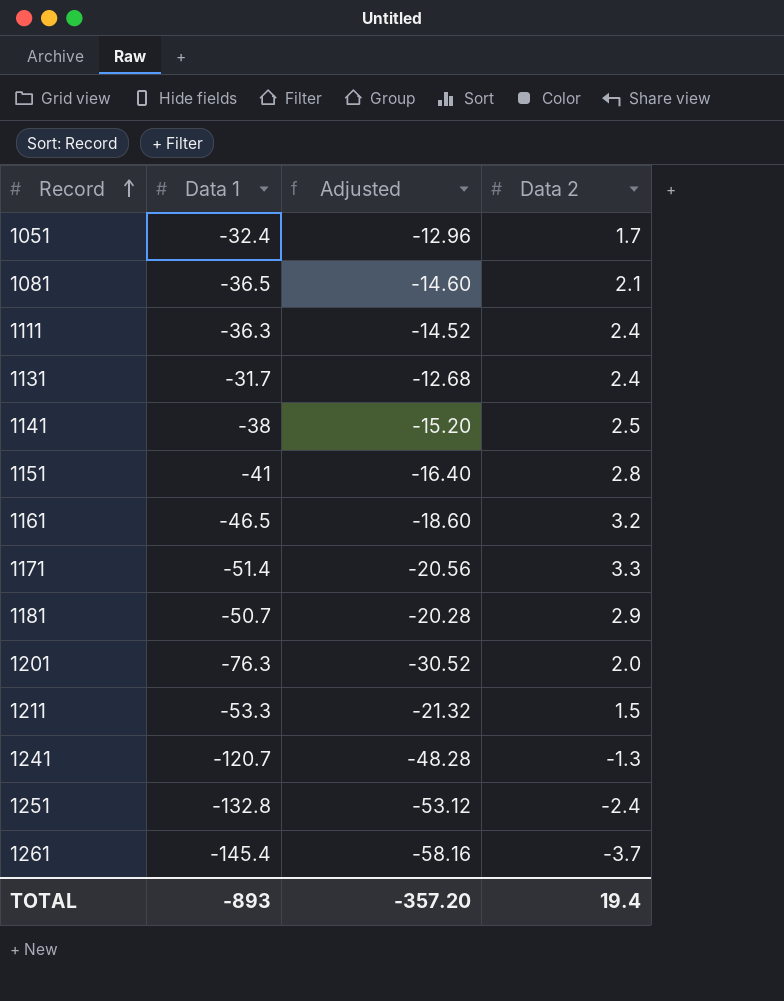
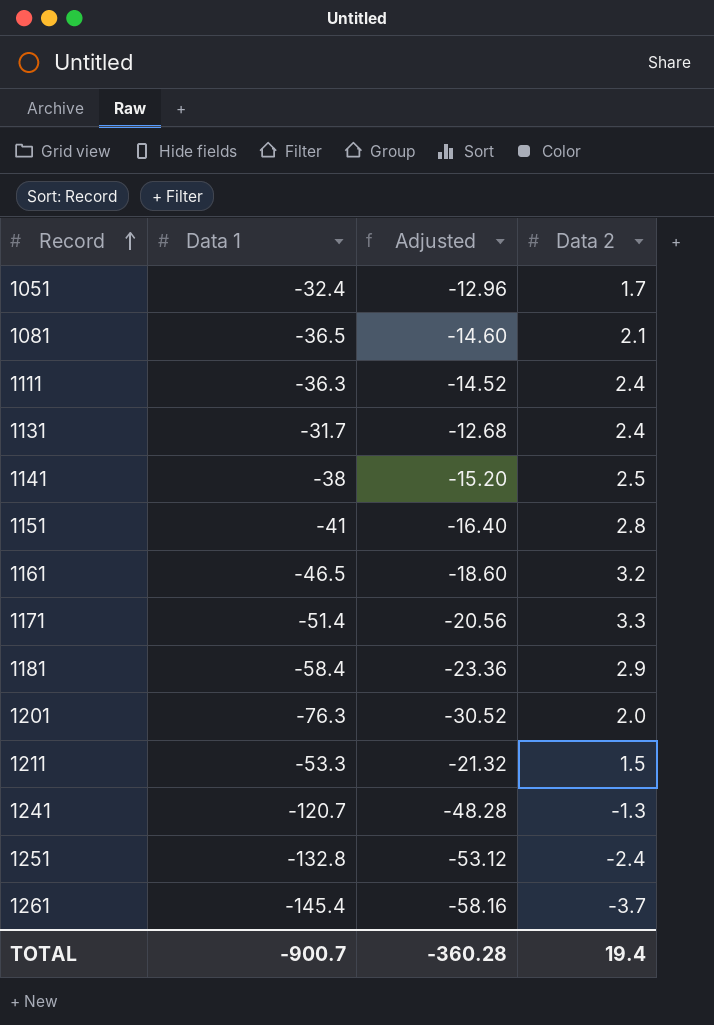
1181 | Data 1: -50.7 -> -58.4
1181 | Adjusted: -20.28 -> -23.36
TOTAL | Data 1: -893 -> -900.7
TOTAL | Adjusted: -357.20 -> -360.28

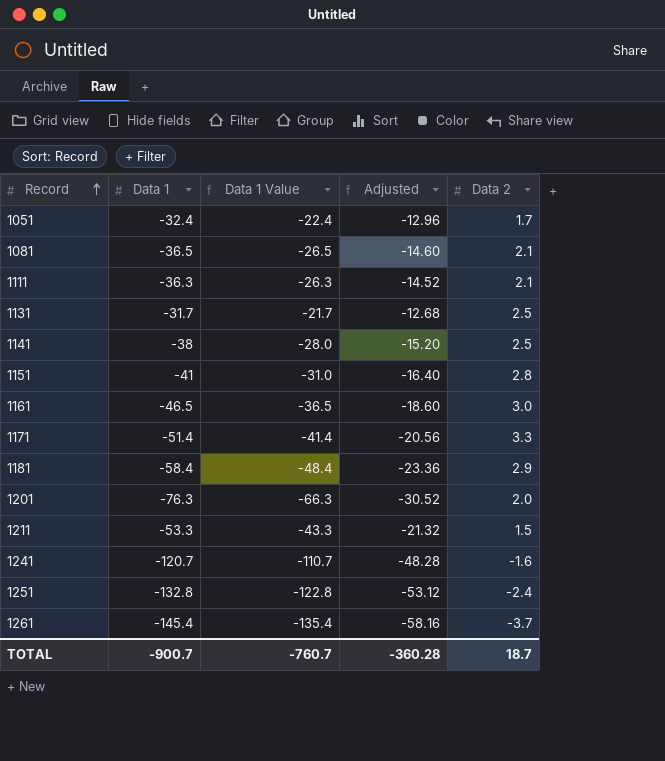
column Data 1 Value | formula: none -> [Data 1] + 10
1111 | Data 2: 2.4 -> 2.1
1131 | Data 2: 2.4 -> 2.5
1161 | Data 2: 3.2 -> 3.0
1241 | Data 2: -1.3 -> -1.6
TOTAL | Data 2: 19.4 -> 18.7

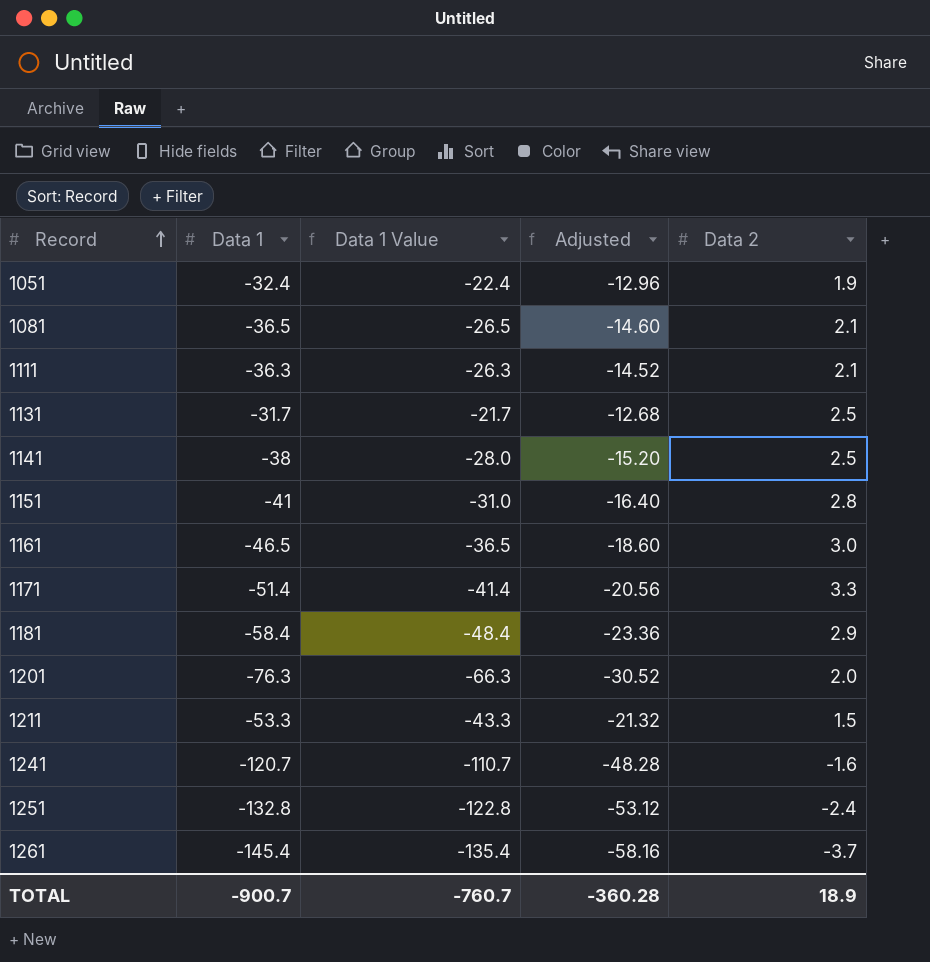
1051 | Data 2: 1.7 -> 1.9
TOTAL | Data 2: 18.7 -> 18.9

